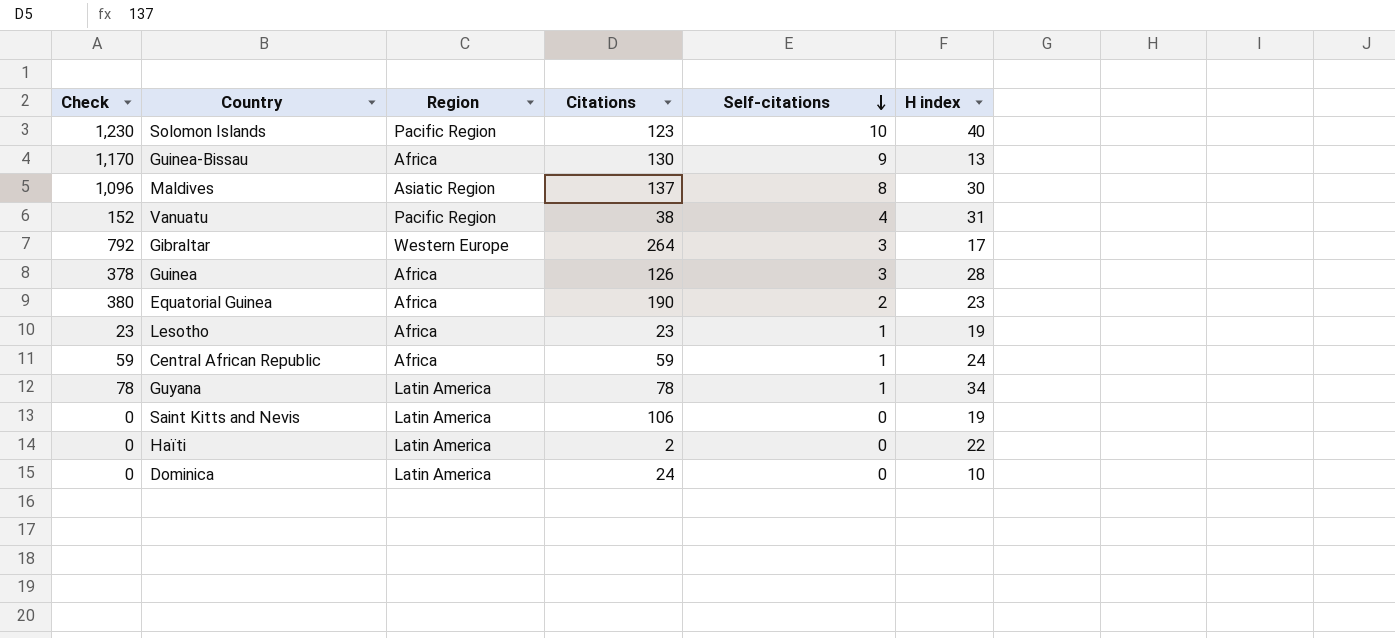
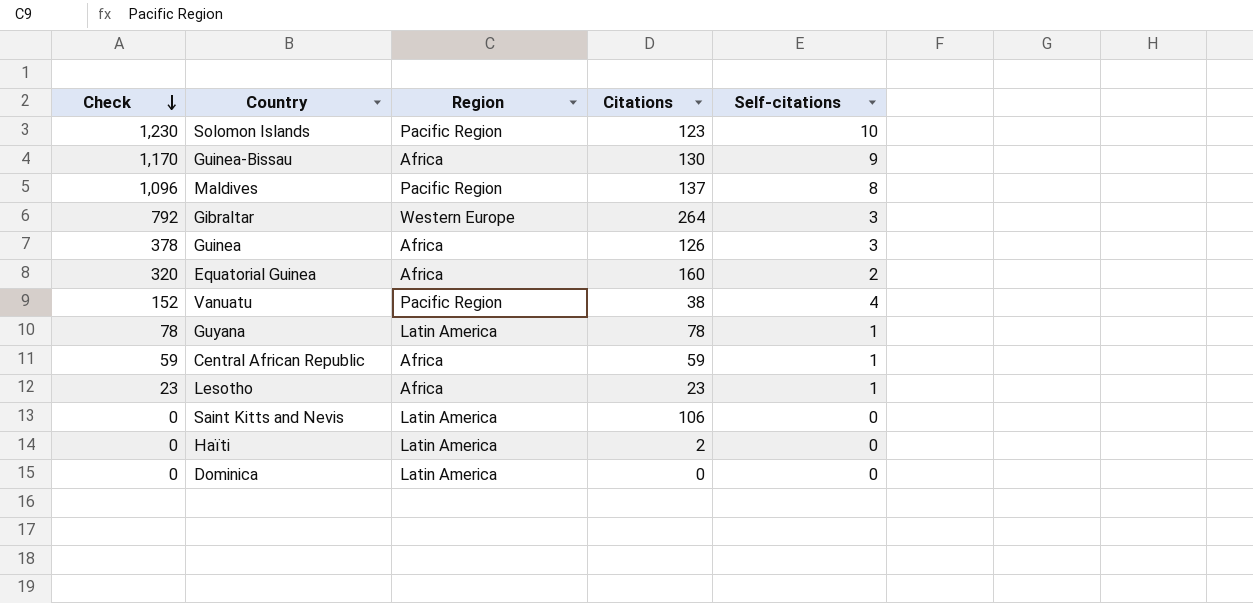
row order: Self-citations descending -> Check descending
column H index | position: 6 -> none
Maldives | Region: Asiatic Region -> Pacific Region
Equatorial Guinea | Check: 380 -> 320
Equatorial Guinea | Citations: 190 -> 160
Dominica | Citations: 24 -> 0

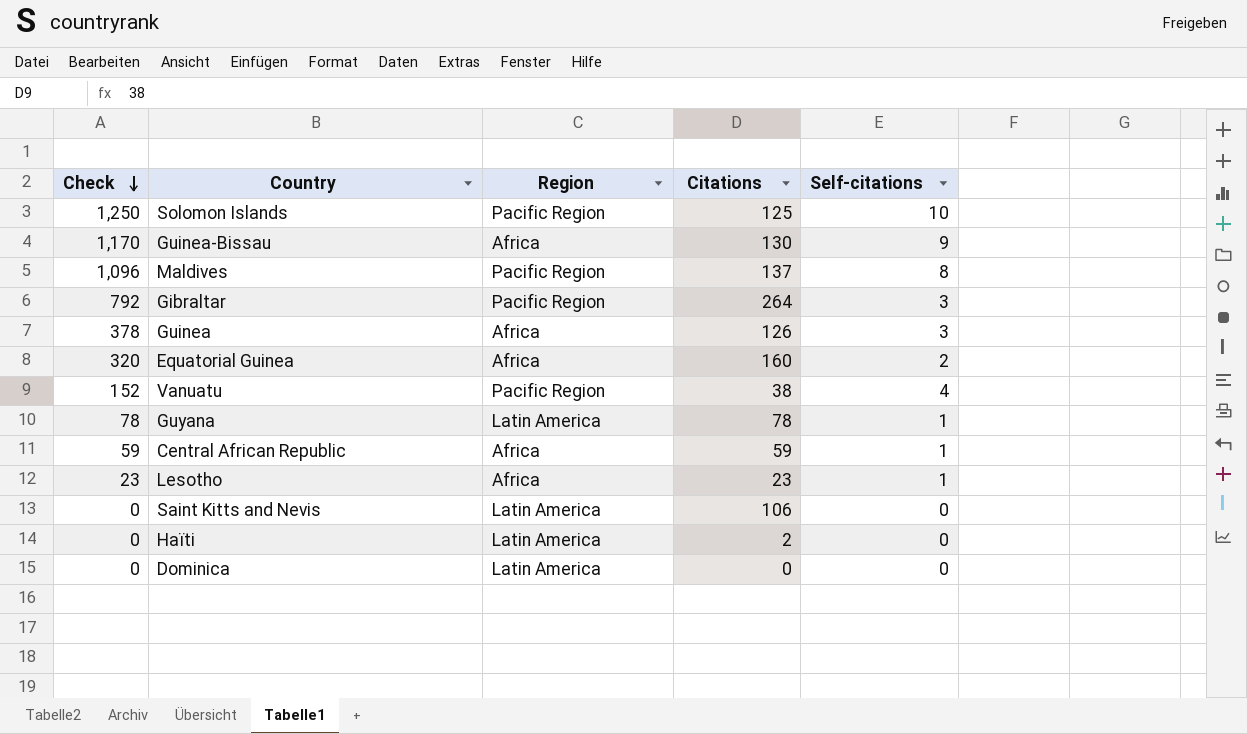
Solomon Islands | Check: 1,230 -> 1,250
Solomon Islands | Citations: 123 -> 125
Gibraltar | Region: Western Europe -> Pacific Region

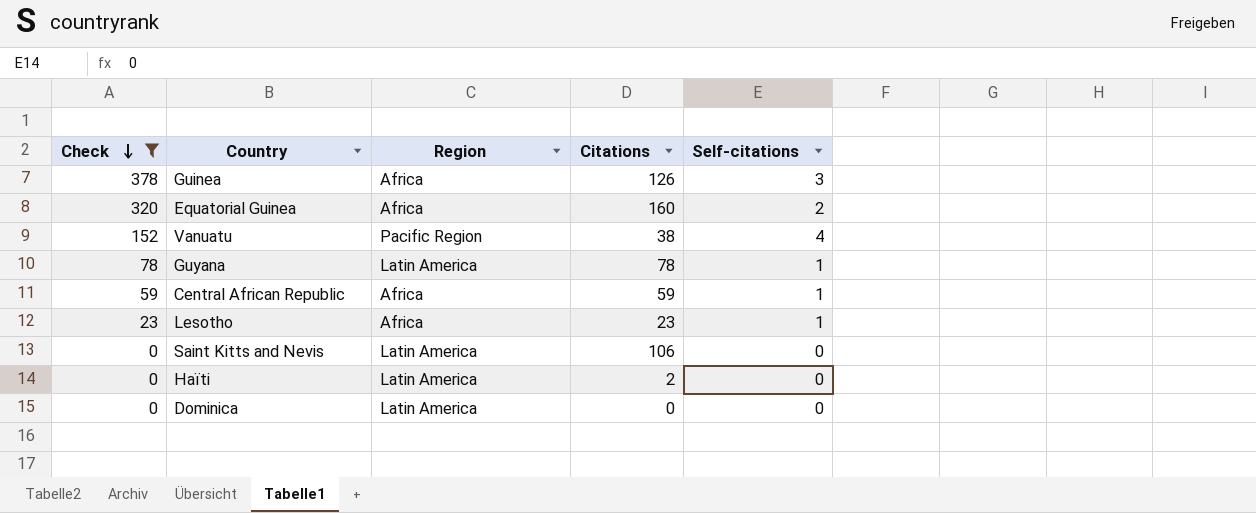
filter: none -> Check <= 378

